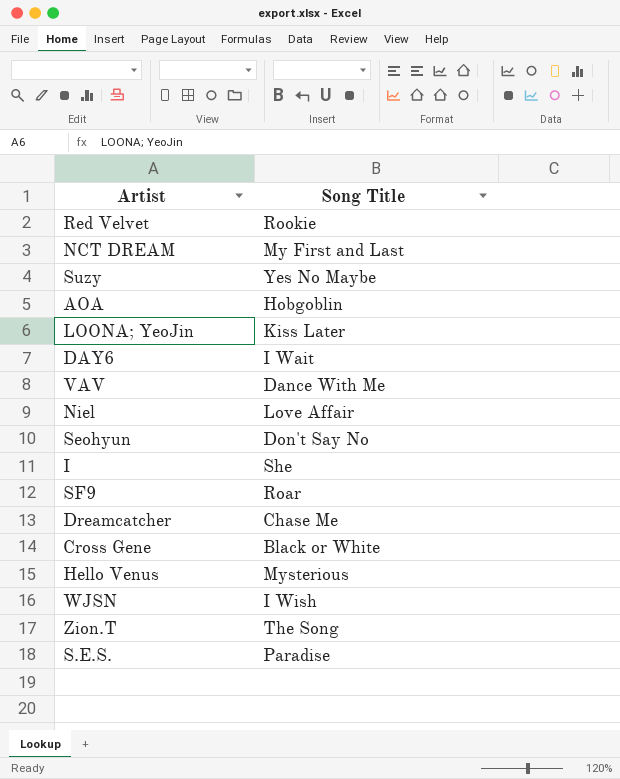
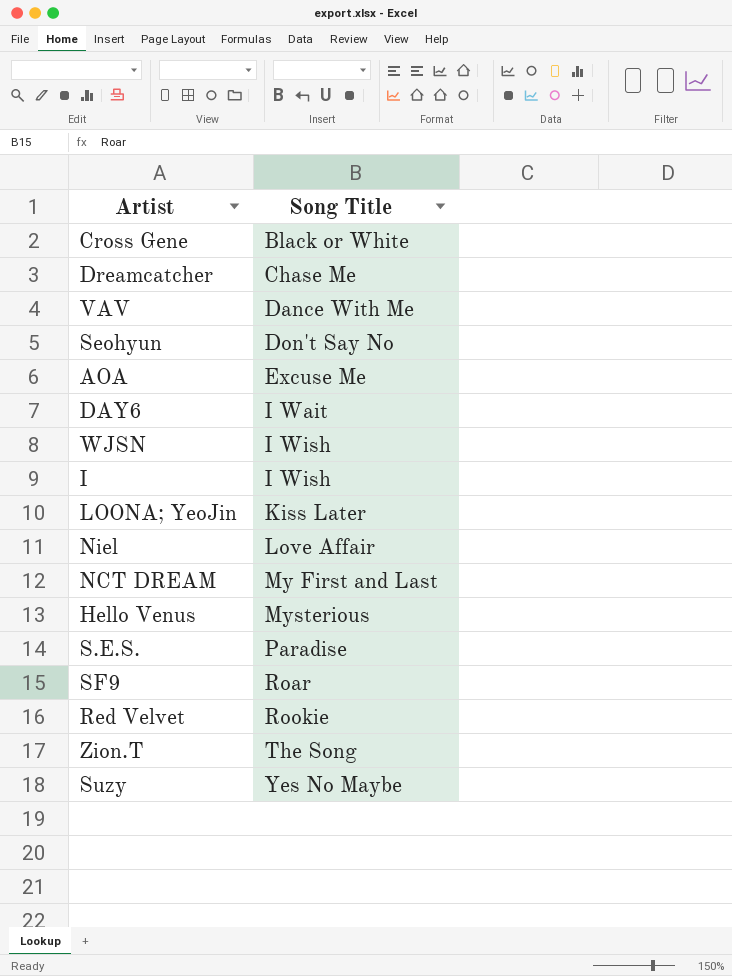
row order: none -> Song Title ascending
AOA | Song Title: Hobgoblin -> Excuse Me
I | Song Title: She -> I Wish

